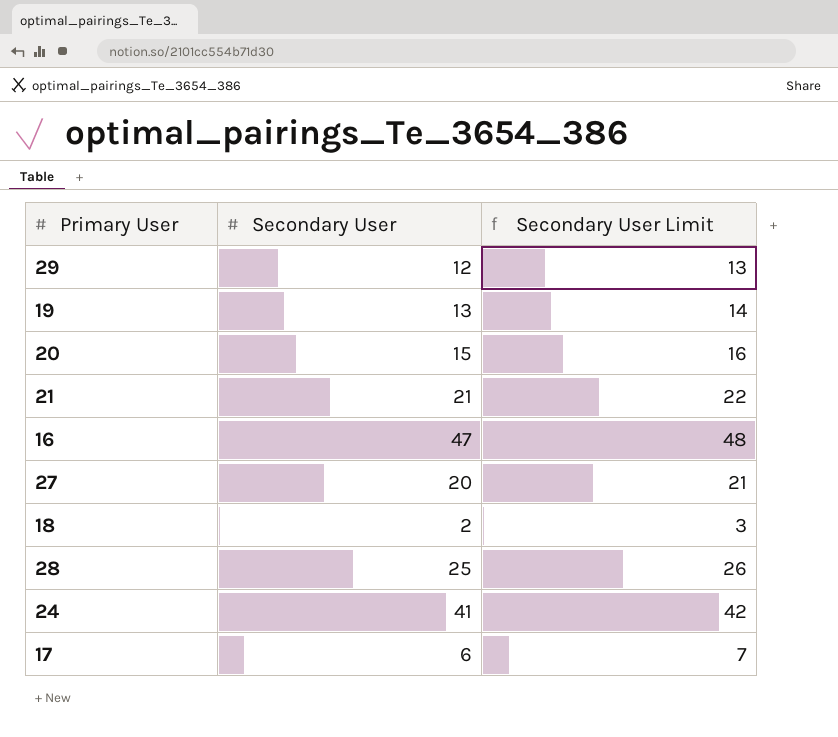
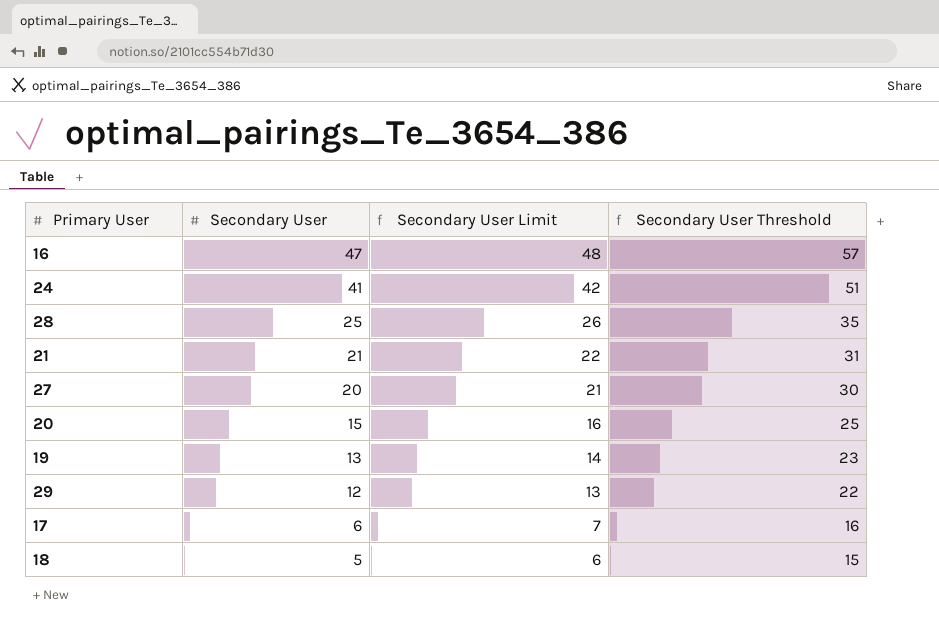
row order: none -> Secondary User descending
column Secondary User Threshold | formula: none -> [Secondary User] + 10
18 | Secondary User: 2 -> 5
18 | Secondary User Limit: 3 -> 6

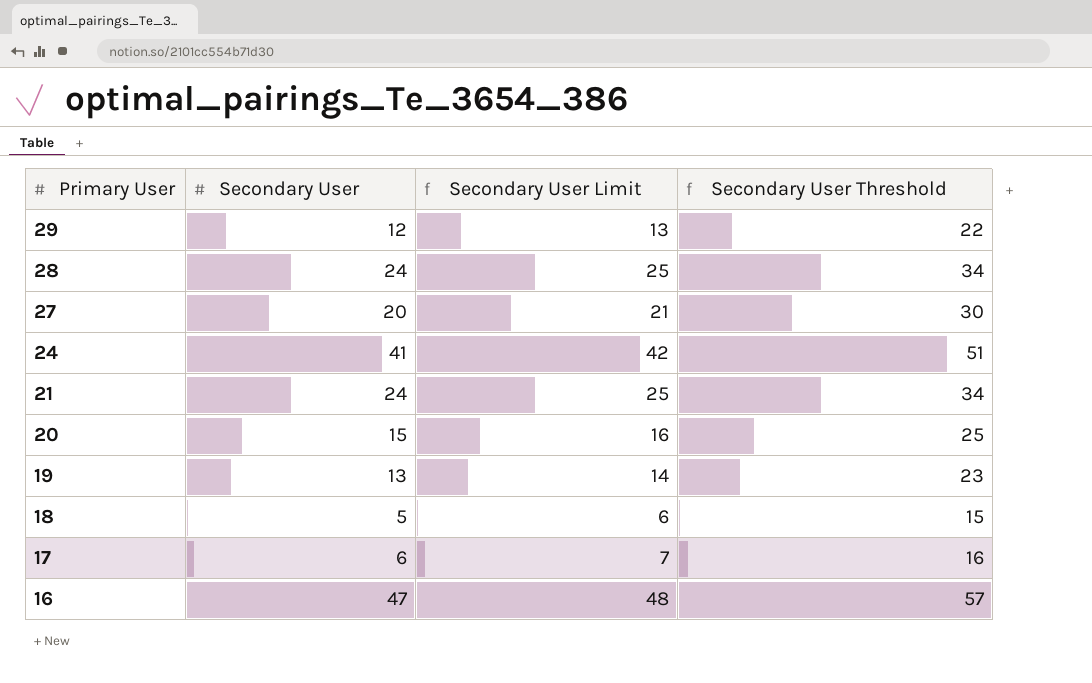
row order: Secondary User descending -> Primary User descending
28 | Secondary User: 25 -> 24
28 | Secondary User Limit: 26 -> 25
28 | Secondary User Threshold: 35 -> 34
21 | Secondary User: 21 -> 24
21 | Secondary User Limit: 22 -> 25
21 | Secondary User Threshold: 31 -> 34

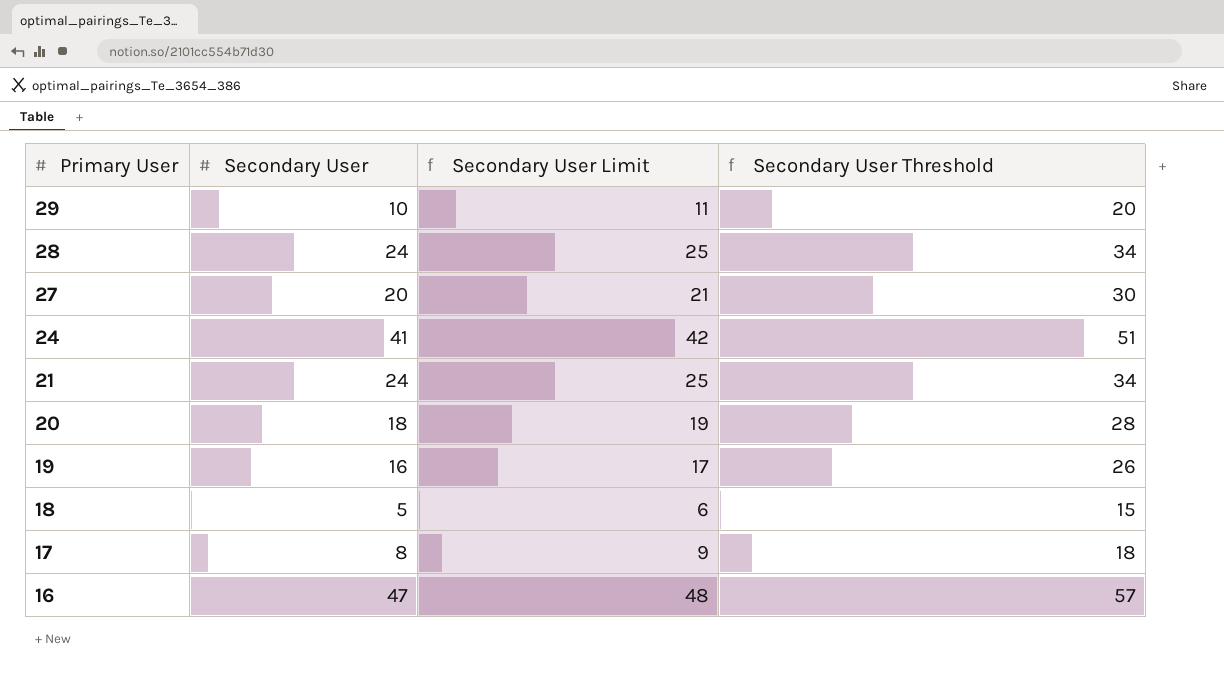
29 | Secondary User: 12 -> 10
29 | Secondary User Limit: 13 -> 11
29 | Secondary User Threshold: 22 -> 20
20 | Secondary User: 15 -> 18
20 | Secondary User Limit: 16 -> 19
20 | Secondary User Threshold: 25 -> 28
19 | Secondary User: 13 -> 16
19 | Secondary User Limit: 14 -> 17
19 | Secondary User Threshold: 23 -> 26
17 | Secondary User: 6 -> 8
17 | Secondary User Limit: 7 -> 9
17 | Secondary User Threshold: 16 -> 18

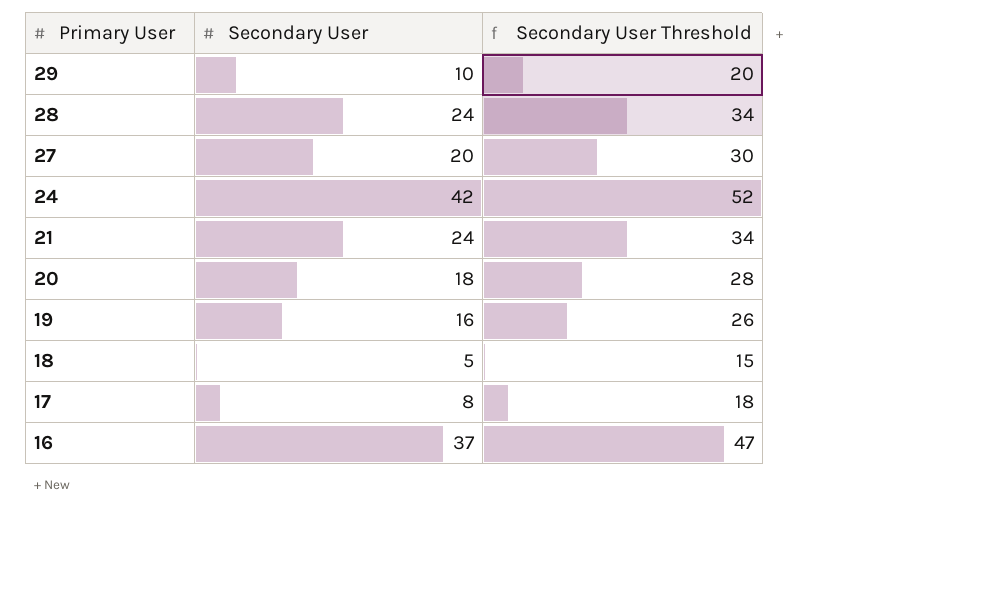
column Secondary User Limit | formula: [Secondary User] + 1 -> none
24 | Secondary User: 41 -> 42
24 | Secondary User Threshold: 51 -> 52
16 | Secondary User: 47 -> 37
16 | Secondary User Threshold: 57 -> 47

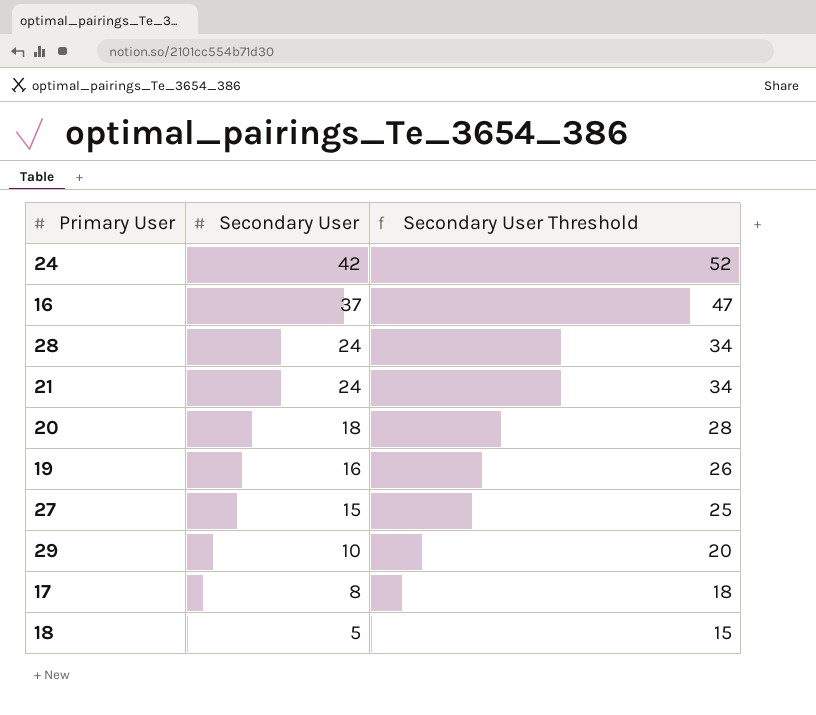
row order: Primary User descending -> Secondary User descending
27 | Secondary User: 20 -> 15
27 | Secondary User Threshold: 30 -> 25

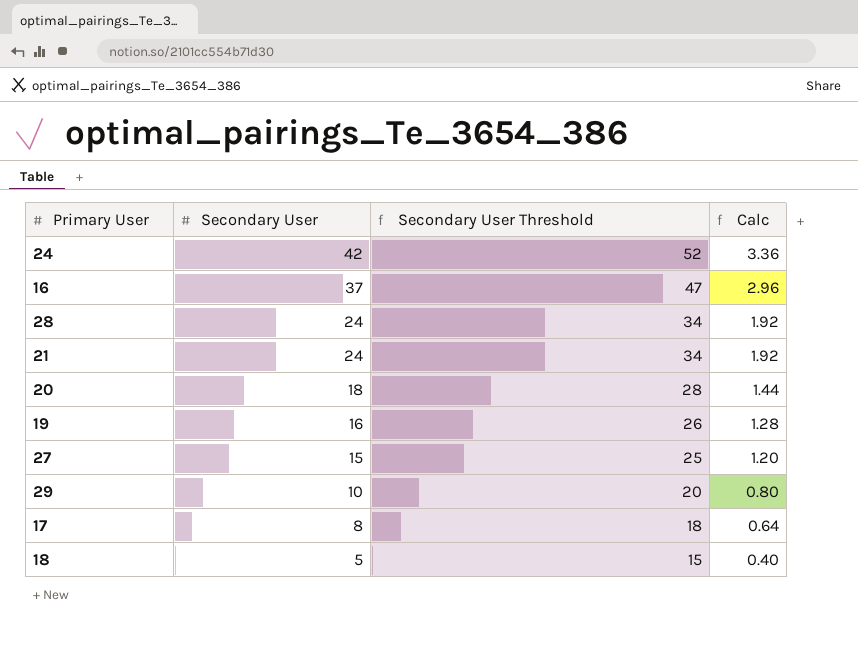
column Calc | formula: none -> [Secondary User] * 0.08

